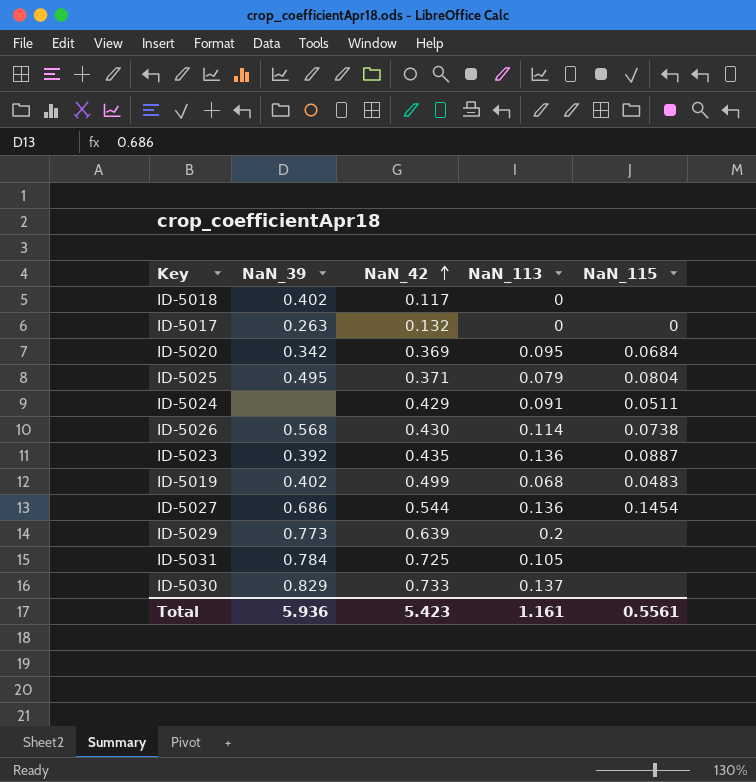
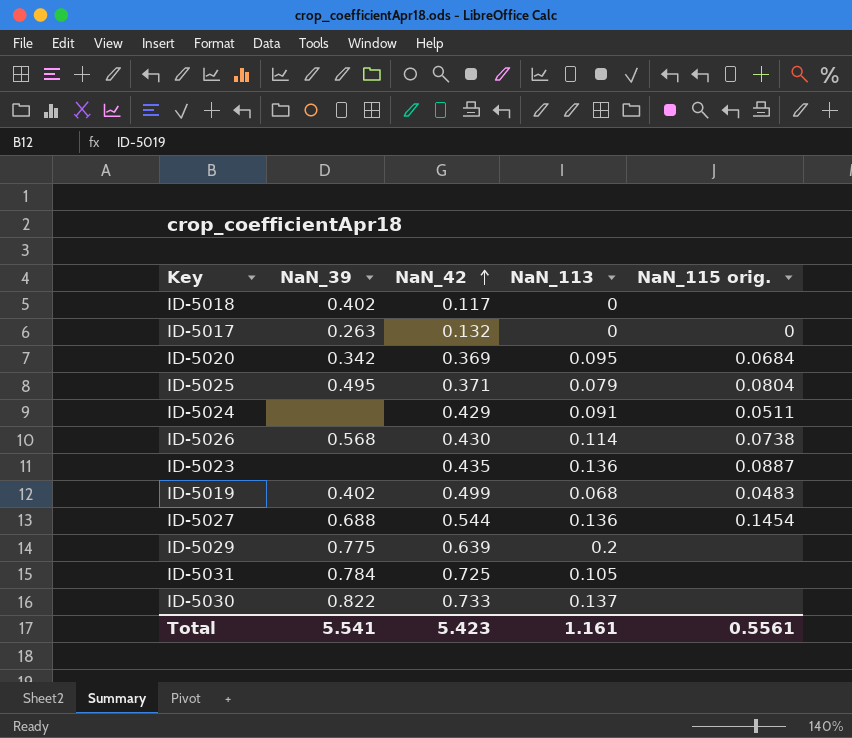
column name: NaN_115 -> NaN_115 orig.
ID-5023 | NaN_39: 0.392 -> none
ID-5027 | NaN_39: 0.686 -> 0.688
ID-5029 | NaN_39: 0.773 -> 0.775
ID-5030 | NaN_39: 0.829 -> 0.822
Total | NaN_39: 5.936 -> 5.541

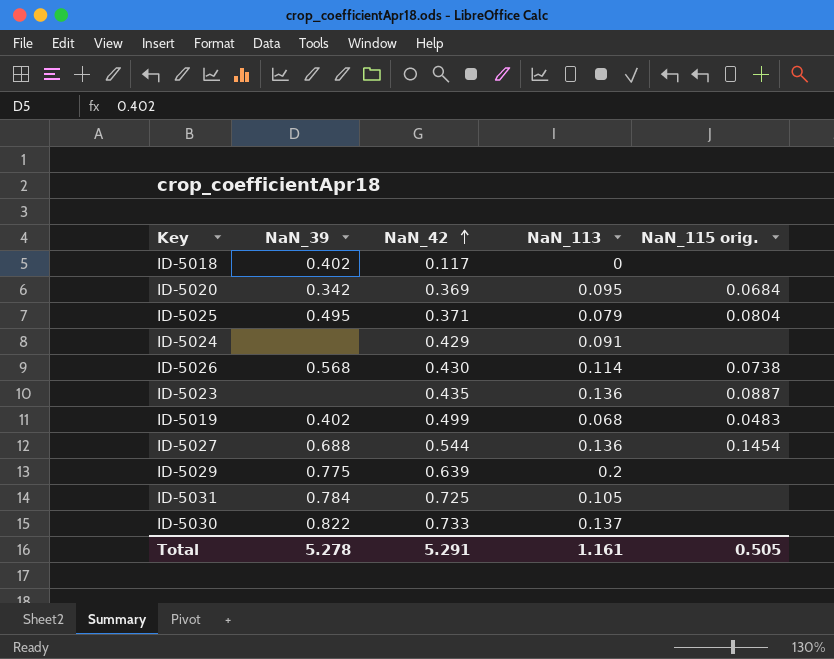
row ID-5017: 0.263 | 0.132 | 0 | 0 -> none
ID-5024 | NaN_115 orig.: 0.0511 -> none
Total | NaN_39: 5.541 -> 5.278
Total | NaN_42: 5.423 -> 5.291
Total | NaN_115 orig.: 0.5561 -> 0.505

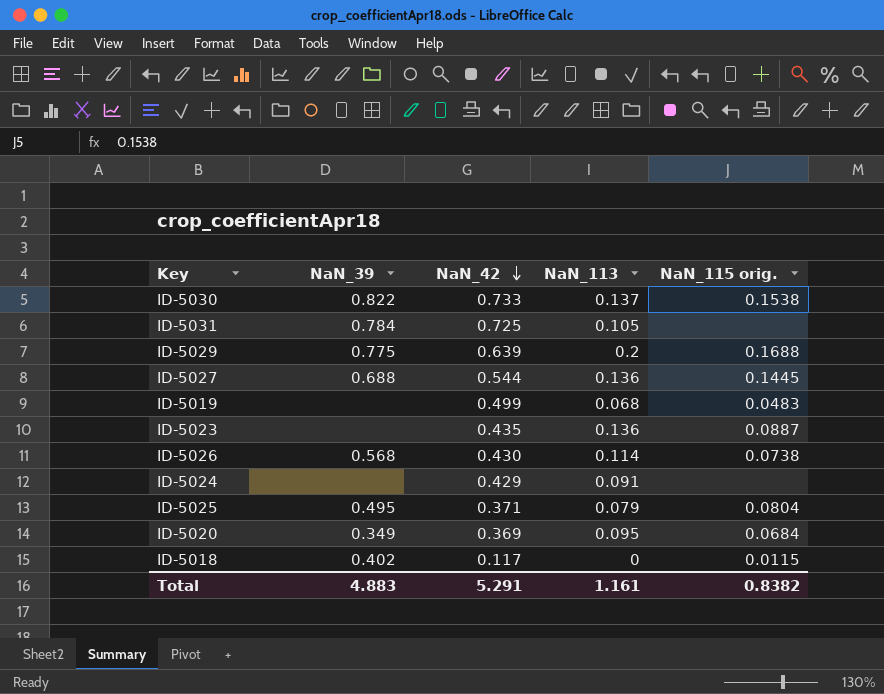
row order: NaN_42 ascending -> NaN_42 descending
ID-5030 | NaN_115 orig.: none -> 0.1538
ID-5029 | NaN_115 orig.: none -> 0.1688
ID-5027 | NaN_115 orig.: 0.1454 -> 0.1445
ID-5019 | NaN_39: 0.402 -> none
ID-5020 | NaN_39: 0.342 -> 0.349
ID-5018 | NaN_115 orig.: none -> 0.0115
Total | NaN_39: 5.278 -> 4.883
Total | NaN_115 orig.: 0.505 -> 0.8382

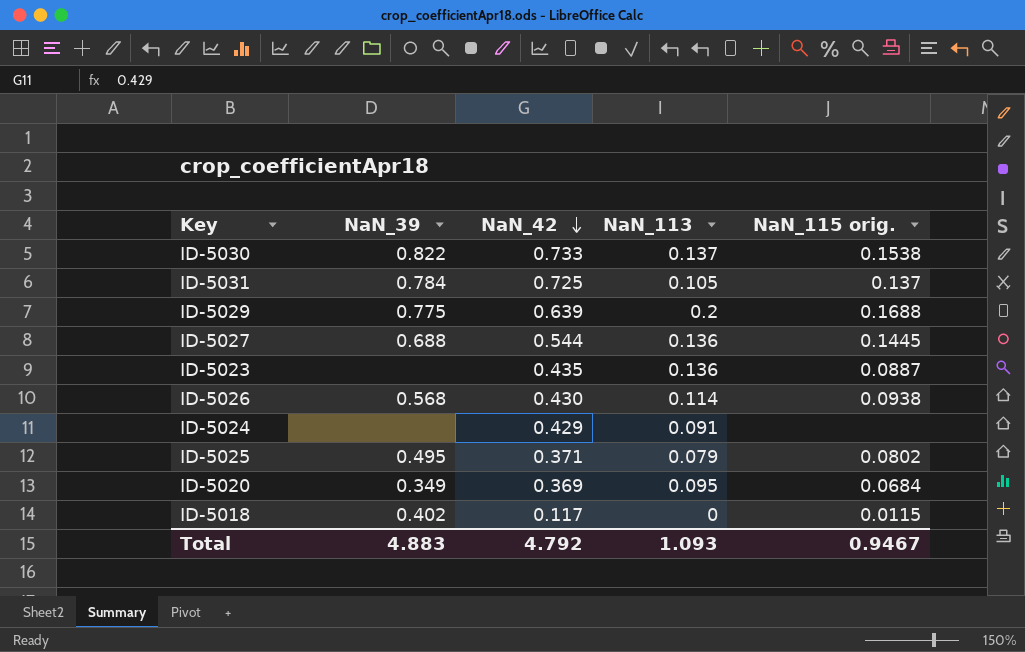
row ID-5019: none | 0.499 | 0.068 | 0.0483 -> none
ID-5031 | NaN_115 orig.: none -> 0.137
ID-5026 | NaN_115 orig.: 0.0738 -> 0.0938
ID-5025 | NaN_115 orig.: 0.0804 -> 0.0802
Total | NaN_42: 5.291 -> 4.792
Total | NaN_113: 1.161 -> 1.093
Total | NaN_115 orig.: 0.8382 -> 0.9467

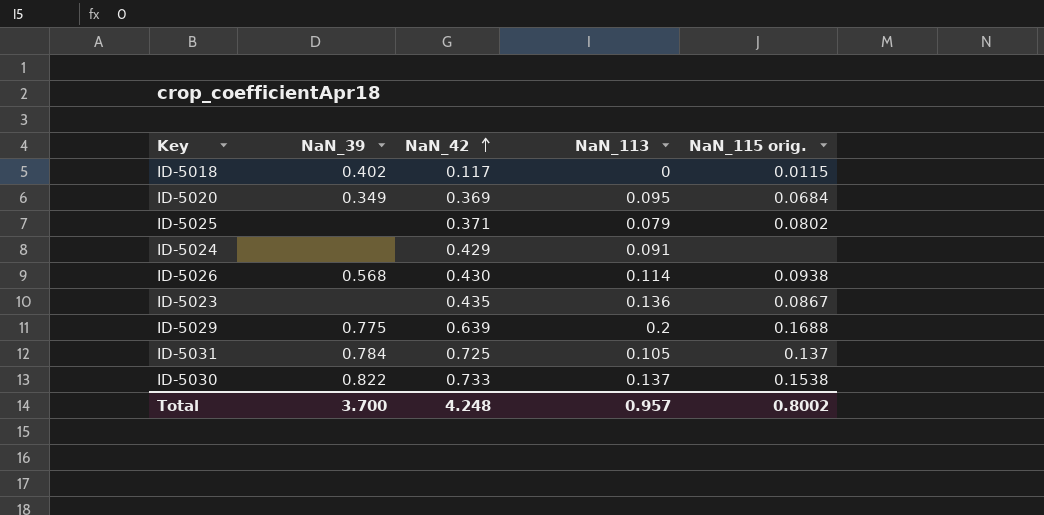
row order: NaN_42 descending -> NaN_42 ascending
row ID-5027: 0.688 | 0.544 | 0.136 | 0.1445 -> none
ID-5025 | NaN_39: 0.495 -> none
ID-5023 | NaN_115 orig.: 0.0887 -> 0.0867
Total | NaN_39: 4.883 -> 3.700
Total | NaN_42: 4.792 -> 4.248
Total | NaN_113: 1.093 -> 0.957
Total | NaN_115 orig.: 0.9467 -> 0.8002

